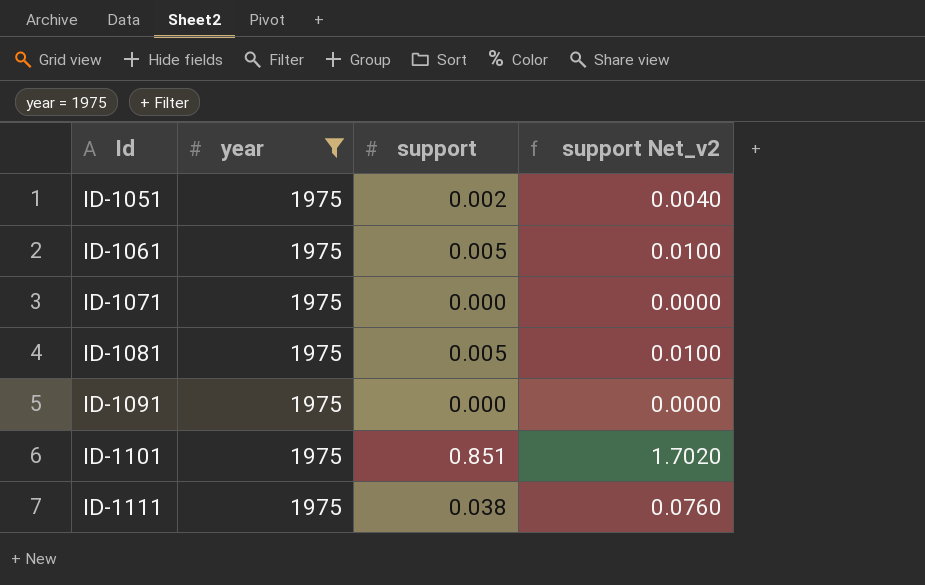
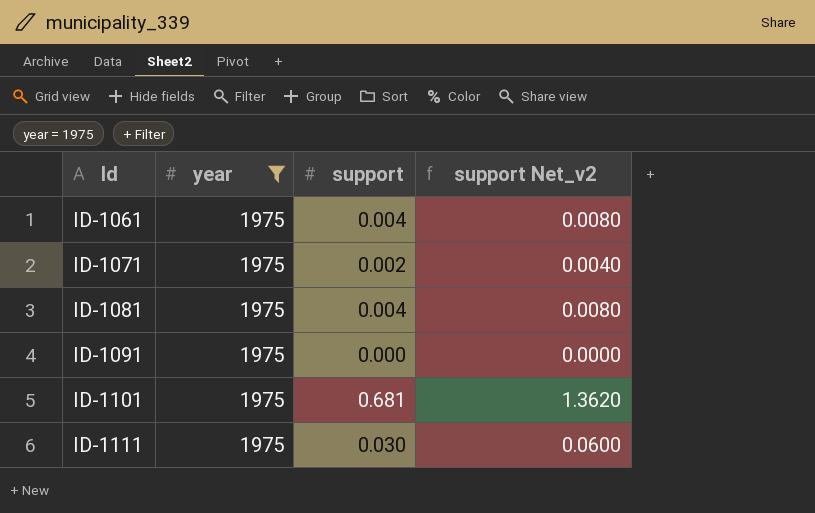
row ID-1051: 1975 | 0.002 | 0.0040 -> none
ID-1061 | support: 0.005 -> 0.004
ID-1061 | support Net_v2: 0.0100 -> 0.0080
ID-1071 | support: 0.000 -> 0.002
ID-1071 | support Net_v2: 0.0000 -> 0.0040
ID-1081 | support: 0.005 -> 0.004
ID-1081 | support Net_v2: 0.0100 -> 0.0080
ID-1101 | support: 0.851 -> 0.681
ID-1101 | support Net_v2: 1.7020 -> 1.3620
ID-1111 | support: 0.038 -> 0.030
ID-1111 | support Net_v2: 0.0760 -> 0.0600

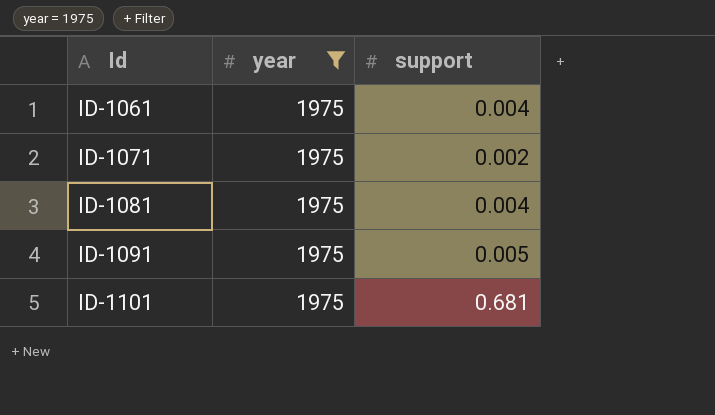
column support Net_v2 | formula: [support] * 2 -> none
row ID-1111: 1975 | 0.030 | 0.0600 -> none
ID-1091 | support: 0.000 -> 0.005

